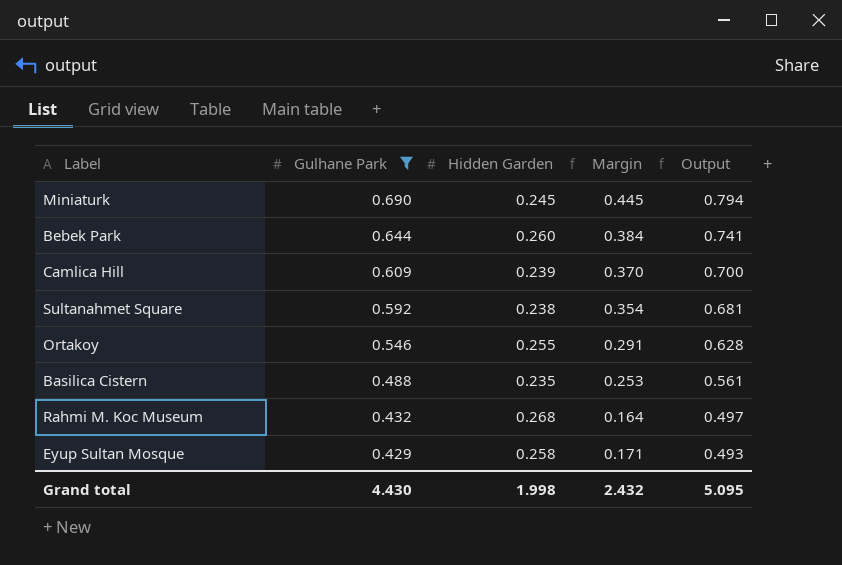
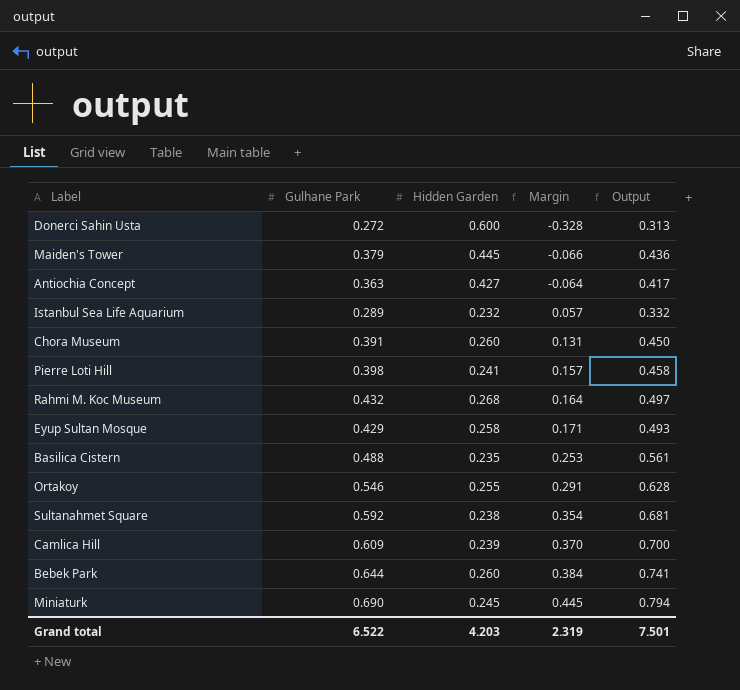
filter: Gulhane Park >= 0.429 -> none
row order: Gulhane Park descending -> Margin ascending
Grand total | Gulhane Park: 4.430 -> 6.522
Grand total | Hidden Garden: 1.998 -> 4.203
Grand total | Margin: 2.432 -> 2.319
Grand total | Output: 5.095 -> 7.501

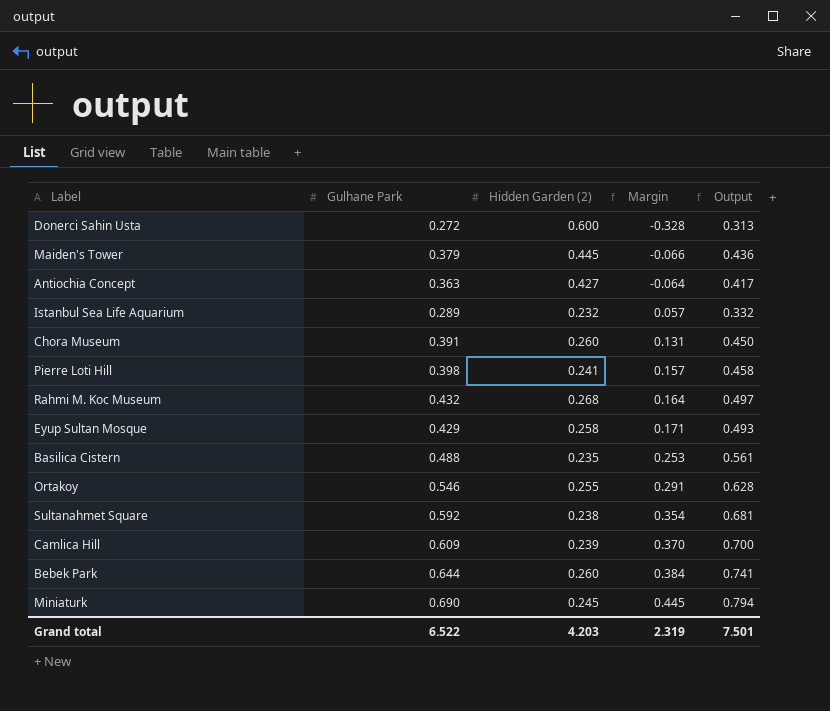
column name: Hidden Garden -> Hidden Garden (2)

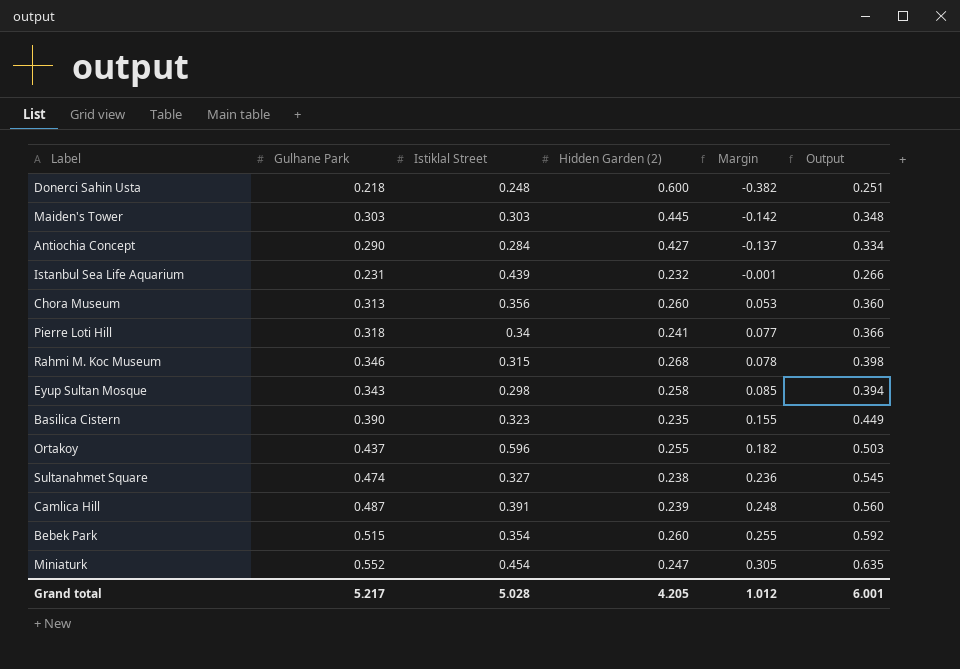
column Istiklal Street | position: none -> 3
Donerci Sahin Usta | Gulhane Park: 0.272 -> 0.218
Donerci Sahin Usta | Margin: -0.328 -> -0.382
Donerci Sahin Usta | Output: 0.313 -> 0.251
Maiden's Tower | Gulhane Park: 0.379 -> 0.303
Maiden's Tower | Margin: -0.066 -> -0.142
Maiden's Tower | Output: 0.436 -> 0.348
Antiochia Concept | Gulhane Park: 0.363 -> 0.290
Antiochia Concept | Margin: -0.064 -> -0.137
Antiochia Concept | Output: 0.417 -> 0.334
Istanbul Sea Life Aquarium | Gulhane Park: 0.289 -> 0.231
Istanbul Sea Life Aquarium | Margin: 0.057 -> -0.001
Istanbul Sea Life Aquarium | Output: 0.332 -> 0.266
Chora Museum | Gulhane Park: 0.391 -> 0.313
Chora Museum | Margin: 0.131 -> 0.053
Chora Museum | Output: 0.450 -> 0.360
Pierre Loti Hill | Gulhane Park: 0.398 -> 0.318
Pierre Loti Hill | Margin: 0.157 -> 0.077
Pierre Loti Hill | Output: 0.458 -> 0.366
Rahmi M. Koc Museum | Gulhane Park: 0.432 -> 0.346
Rahmi M. Koc Museum | Margin: 0.164 -> 0.078
Rahmi M. Koc Museum | Output: 0.497 -> 0.398
Eyup Sultan Mosque | Gulhane Park: 0.429 -> 0.343
Eyup Sultan Mosque | Margin: 0.171 -> 0.085
Eyup Sultan Mosque | Output: 0.493 -> 0.394
Basilica Cistern | Gulhane Park: 0.488 -> 0.390
Basilica Cistern | Margin: 0.253 -> 0.155
Basilica Cistern | Output: 0.561 -> 0.449
Ortakoy | Gulhane Park: 0.546 -> 0.437
Ortakoy | Margin: 0.291 -> 0.182
Ortakoy | Output: 0.628 -> 0.503
Sultanahmet Square | Gulhane Park: 0.592 -> 0.474
Sultanahmet Square | Margin: 0.354 -> 0.236
Sultanahmet Square | Output: 0.681 -> 0.545
Camlica Hill | Gulhane Park: 0.609 -> 0.487
Camlica Hill | Margin: 0.370 -> 0.248
Camlica Hill | Output: 0.700 -> 0.560
Bebek Park | Gulhane Park: 0.644 -> 0.515
Bebek Park | Margin: 0.384 -> 0.255
Bebek Park | Output: 0.741 -> 0.592
Miniaturk | Gulhane Park: 0.690 -> 0.552
Miniaturk | Hidden Garden (2): 0.245 -> 0.247
Miniaturk | Margin: 0.445 -> 0.305
Miniaturk | Output: 0.794 -> 0.635
Grand total | Gulhane Park: 6.522 -> 5.217
Grand total | Hidden Garden (2): 4.203 -> 4.205
Grand total | Margin: 2.319 -> 1.012
Grand total | Output: 7.501 -> 6.001

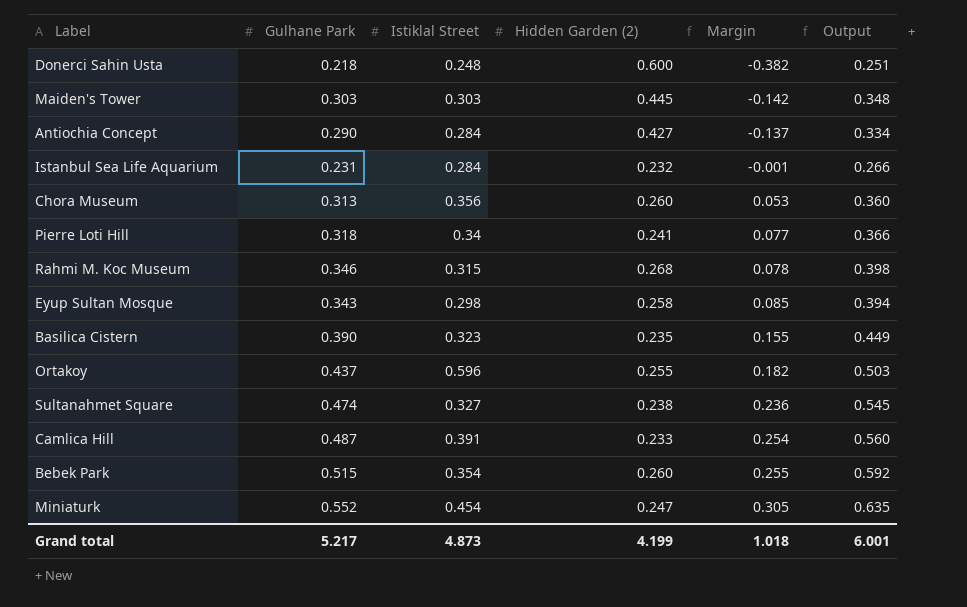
Istanbul Sea Life Aquarium | Istiklal Street: 0.439 -> 0.284
Camlica Hill | Hidden Garden (2): 0.239 -> 0.233
Camlica Hill | Margin: 0.248 -> 0.254
Grand total | Istiklal Street: 5.028 -> 4.873
Grand total | Hidden Garden (2): 4.205 -> 4.199
Grand total | Margin: 1.012 -> 1.018

